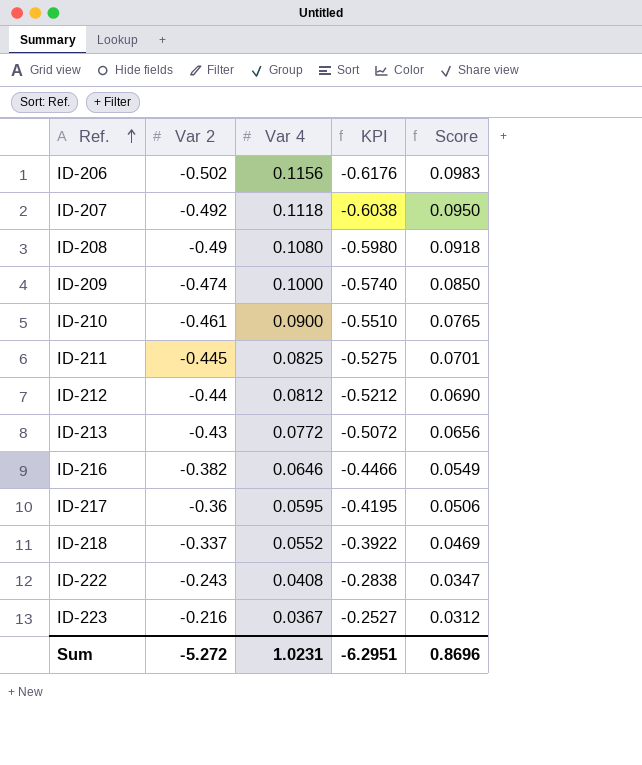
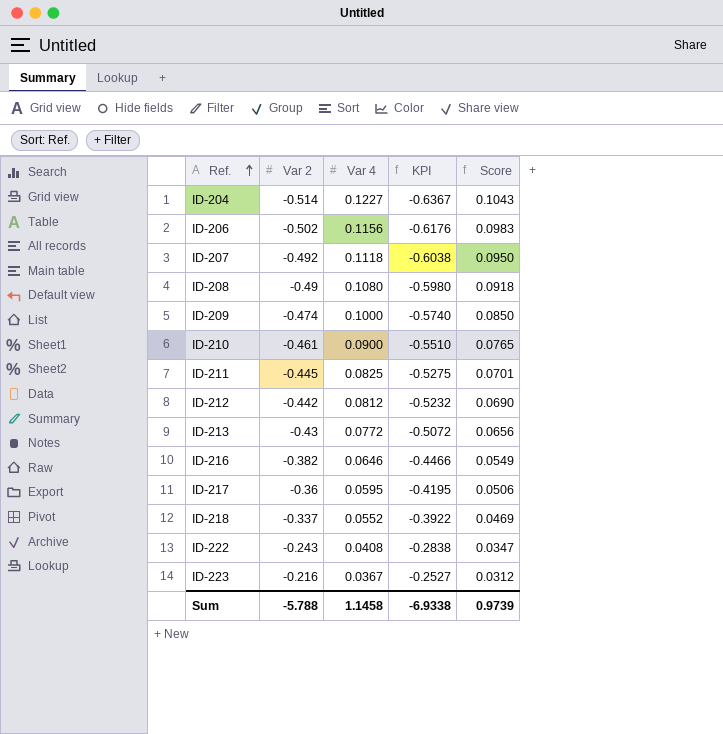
row ID-204: none -> -0.514 | 0.1227 | -0.6367 | 0.1043
ID-212 | Var 2: -0.44 -> -0.442
ID-212 | KPI: -0.5212 -> -0.5232
Sum | Var 2: -5.272 -> -5.788
Sum | Var 4: 1.0231 -> 1.1458
Sum | KPI: -6.2951 -> -6.9338
Sum | Score: 0.8696 -> 0.9739

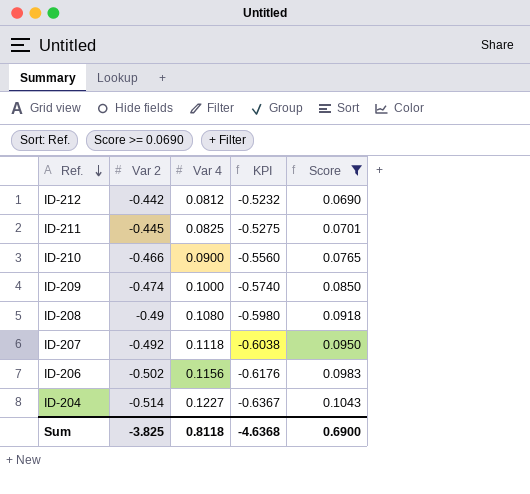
filter: none -> Score >= 0.0690
row order: Ref. ascending -> Ref. descending
ID-210 | Var 2: -0.461 -> -0.466
ID-210 | KPI: -0.5510 -> -0.5560
Sum | Var 2: -5.788 -> -3.825
Sum | Var 4: 1.1458 -> 0.8118
Sum | KPI: -6.9338 -> -4.6368
Sum | Score: 0.9739 -> 0.6900

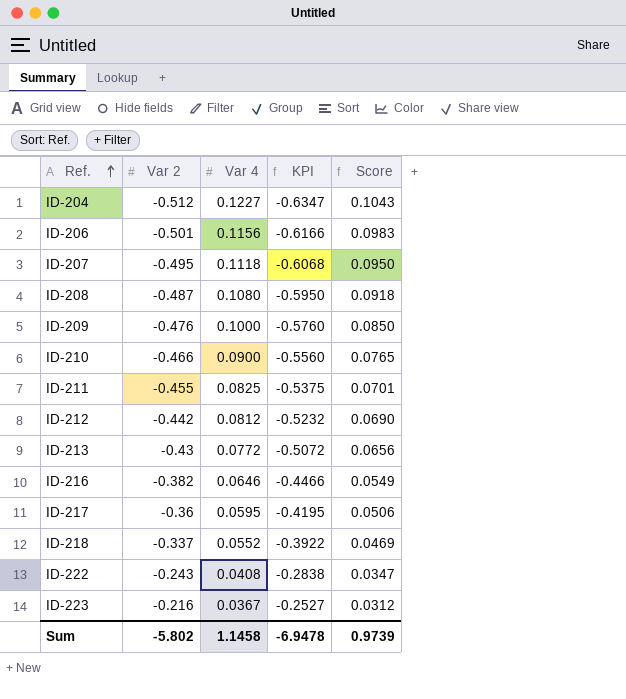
filter: Score >= 0.0690 -> none
row order: Ref. descending -> Ref. ascending
ID-204 | Var 2: -0.514 -> -0.512
ID-204 | KPI: -0.6367 -> -0.6347
ID-206 | Var 2: -0.502 -> -0.501
ID-206 | KPI: -0.6176 -> -0.6166
ID-207 | Var 2: -0.492 -> -0.495
ID-207 | KPI: -0.6038 -> -0.6068
ID-208 | Var 2: -0.49 -> -0.487
ID-208 | KPI: -0.5980 -> -0.5950
ID-209 | Var 2: -0.474 -> -0.476
ID-209 | KPI: -0.5740 -> -0.5760
ID-211 | Var 2: -0.445 -> -0.455
ID-211 | KPI: -0.5275 -> -0.5375
Sum | Var 2: -3.825 -> -5.802
Sum | Var 4: 0.8118 -> 1.1458
Sum | KPI: -4.6368 -> -6.9478
Sum | Score: 0.6900 -> 0.9739

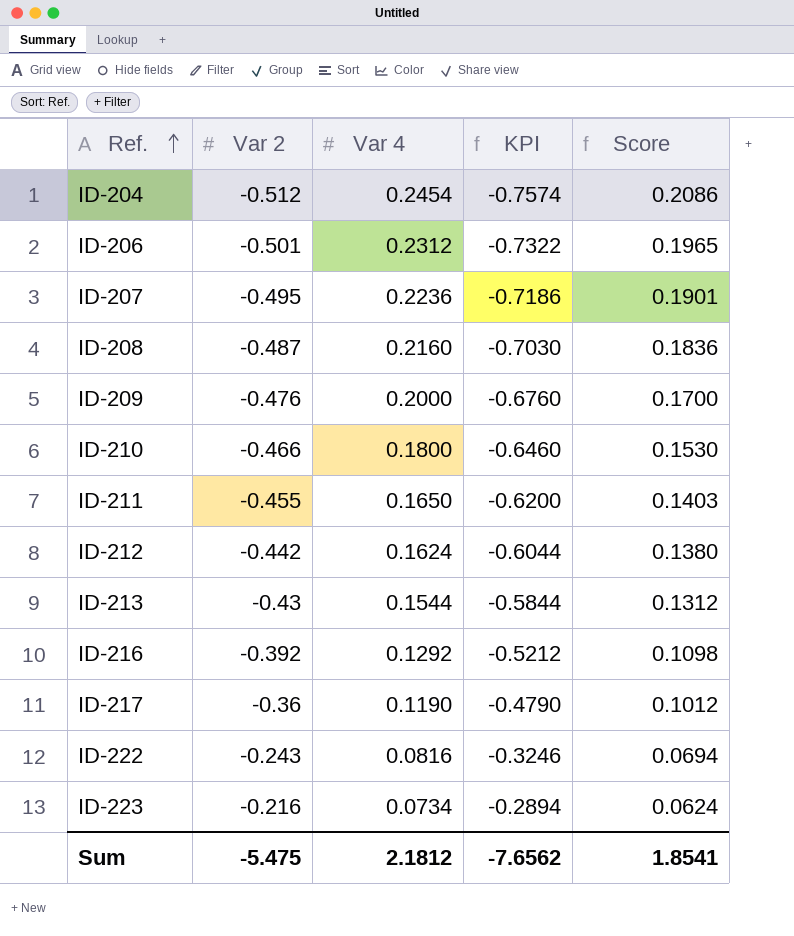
row ID-218: -0.337 | 0.0552 | -0.3922 | 0.0469 -> none
ID-204 | Var 4: 0.1227 -> 0.2454
ID-204 | KPI: -0.6347 -> -0.7574
ID-204 | Score: 0.1043 -> 0.2086
ID-206 | Var 4: 0.1156 -> 0.2312
ID-206 | KPI: -0.6166 -> -0.7322
ID-206 | Score: 0.0983 -> 0.1965
ID-207 | Var 4: 0.1118 -> 0.2236
ID-207 | KPI: -0.6068 -> -0.7186
ID-207 | Score: 0.0950 -> 0.1901
ID-208 | Var 4: 0.1080 -> 0.2160
ID-208 | KPI: -0.5950 -> -0.7030
ID-208 | Score: 0.0918 -> 0.1836
ID-209 | Var 4: 0.1000 -> 0.2000
ID-209 | KPI: -0.5760 -> -0.6760
ID-209 | Score: 0.0850 -> 0.1700
ID-210 | Var 4: 0.0900 -> 0.1800
ID-210 | KPI: -0.5560 -> -0.6460
ID-210 | Score: 0.0765 -> 0.1530
ID-211 | Var 4: 0.0825 -> 0.1650
ID-211 | KPI: -0.5375 -> -0.6200
ID-211 | Score: 0.0701 -> 0.1403
ID-212 | Var 4: 0.0812 -> 0.1624
ID-212 | KPI: -0.5232 -> -0.6044
ID-212 | Score: 0.0690 -> 0.1380
ID-213 | Var 4: 0.0772 -> 0.1544
ID-213 | KPI: -0.5072 -> -0.5844
ID-213 | Score: 0.0656 -> 0.1312
ID-216 | Var 2: -0.382 -> -0.392
ID-216 | Var 4: 0.0646 -> 0.1292
ID-216 | KPI: -0.4466 -> -0.5212
ID-216 | Score: 0.0549 -> 0.1098
ID-217 | Var 4: 0.0595 -> 0.1190
ID-217 | KPI: -0.4195 -> -0.4790
ID-217 | Score: 0.0506 -> 0.1012
ID-222 | Var 4: 0.0408 -> 0.0816
ID-222 | KPI: -0.2838 -> -0.3246
ID-222 | Score: 0.0347 -> 0.0694
ID-223 | Var 4: 0.0367 -> 0.0734
ID-223 | KPI: -0.2527 -> -0.2894
ID-223 | Score: 0.0312 -> 0.0624
Sum | Var 2: -5.802 -> -5.475
Sum | Var 4: 1.1458 -> 2.1812
Sum | KPI: -6.9478 -> -7.6562
Sum | Score: 0.9739 -> 1.8541

